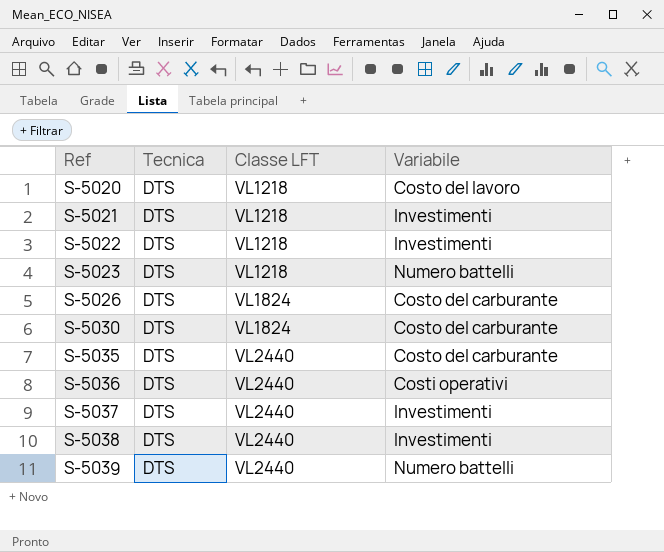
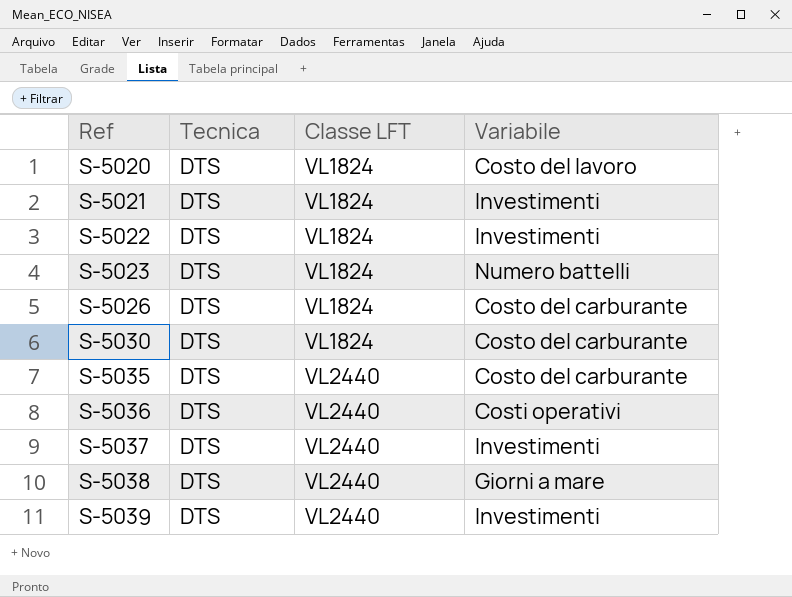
S-5020 | Classe LFT: VL1218 -> VL1824
S-5021 | Classe LFT: VL1218 -> VL1824
S-5022 | Classe LFT: VL1218 -> VL1824
S-5023 | Classe LFT: VL1218 -> VL1824
S-5038 | Variabile: Investimenti -> Giorni a mare
S-5039 | Variabile: Numero battelli -> Investimenti

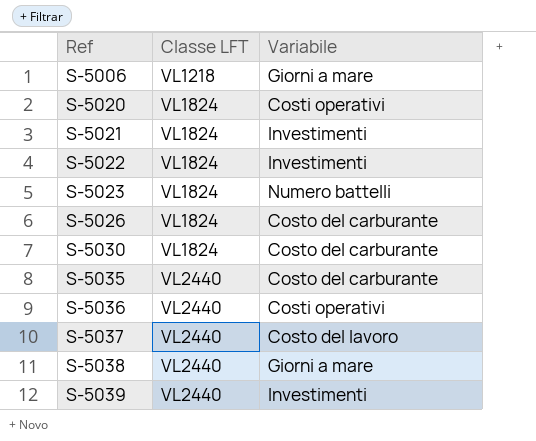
column Tecnica | position: 2 -> none
row S-5006: none -> VL1218 | Giorni a mare
S-5020 | Variabile: Costo del lavoro -> Costi operativi
S-5037 | Variabile: Investimenti -> Costo del lavoro

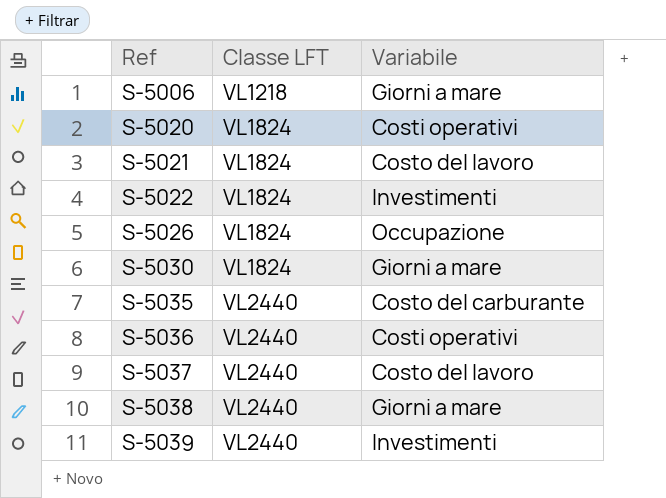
row S-5023: VL1824 | Numero battelli -> none
S-5021 | Variabile: Investimenti -> Costo del lavoro
S-5026 | Variabile: Costo del carburante -> Occupazione
S-5030 | Variabile: Costo del carburante -> Giorni a mare

